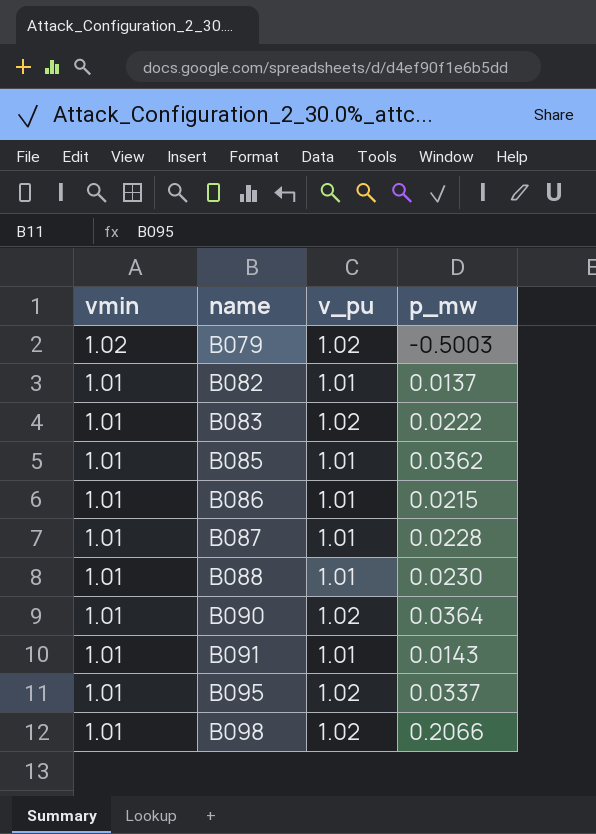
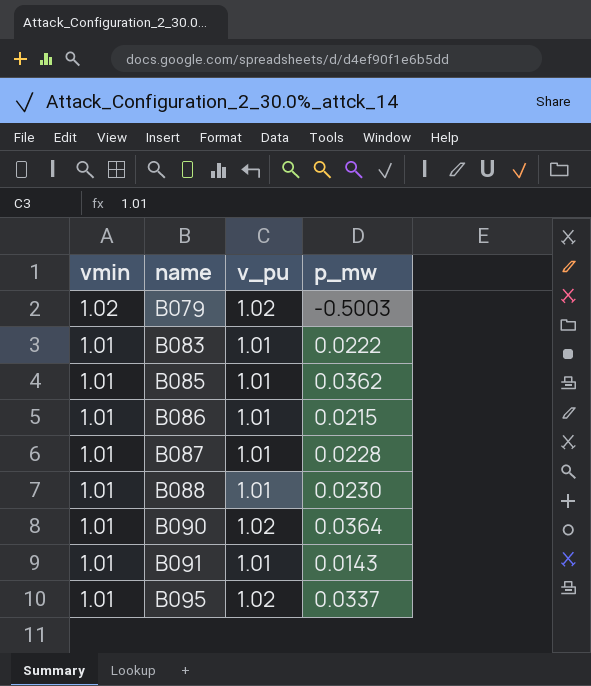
row B082: 1.01 | 1.01 | 0.0137 -> none
row B098: 1.01 | 1.02 | 0.2066 -> none
B083 | v_pu: 1.02 -> 1.01

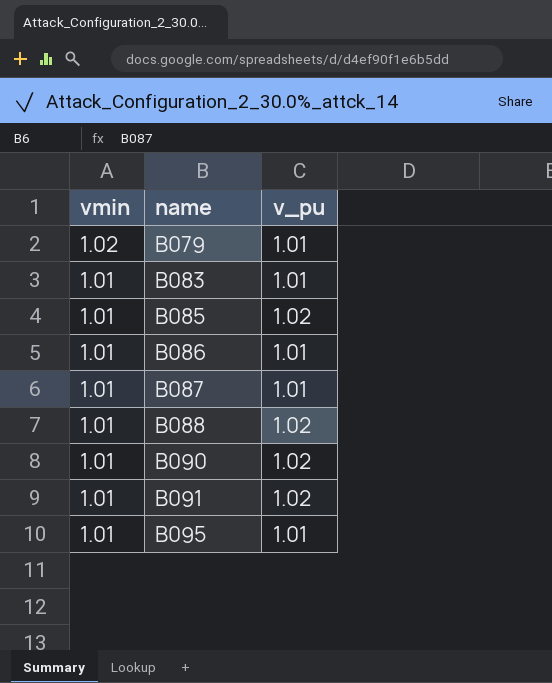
column p_mw | position: 4 -> none
B079 | v_pu: 1.02 -> 1.01
B085 | v_pu: 1.01 -> 1.02
B088 | v_pu: 1.01 -> 1.02
B091 | v_pu: 1.01 -> 1.02
B095 | v_pu: 1.02 -> 1.01

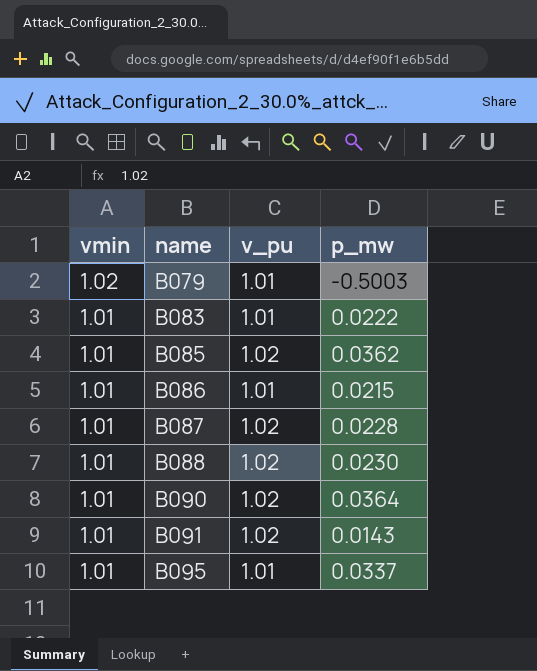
column p_mw | position: none -> 4
B087 | v_pu: 1.01 -> 1.02

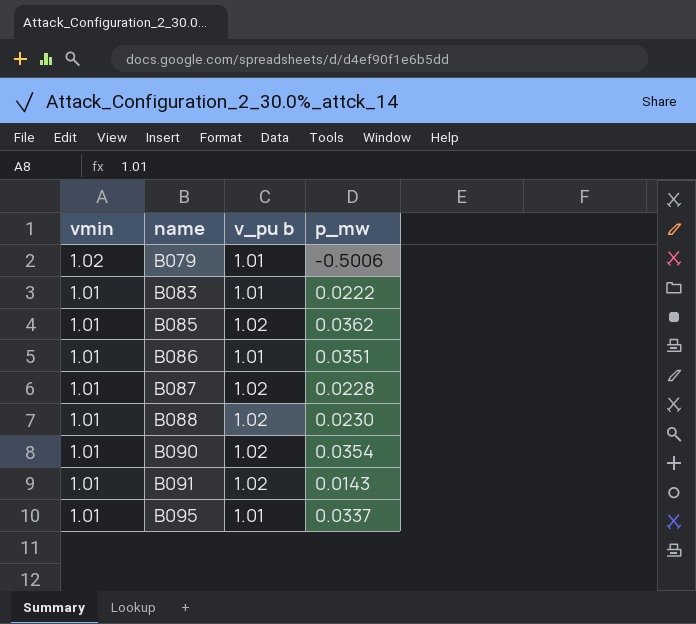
column name: v_pu -> v_pu b
B079 | p_mw: -0.5003 -> -0.5006
B086 | p_mw: 0.0215 -> 0.0351
B090 | p_mw: 0.0364 -> 0.0354

